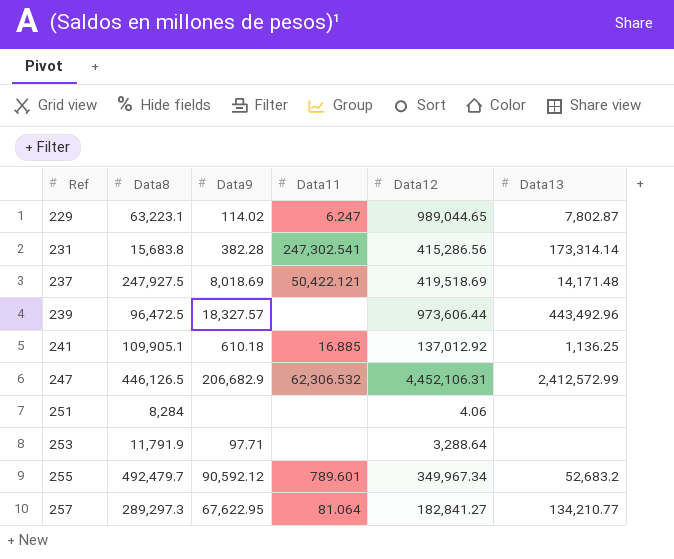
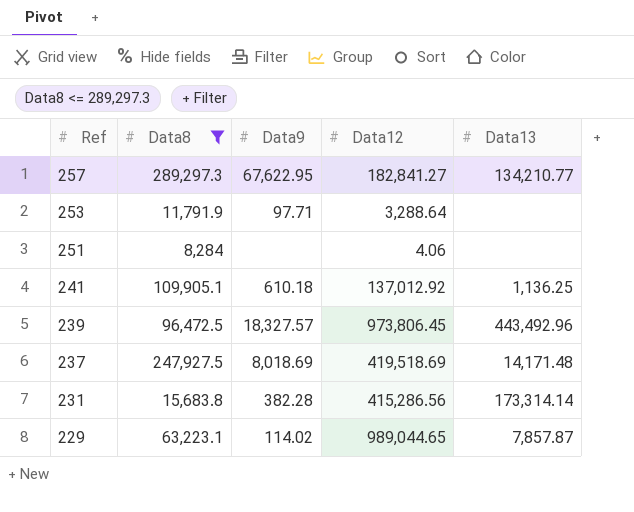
filter: none -> Data8 <= 289,297.3
row order: Ref ascending -> Ref descending
column Data11 | position: 4 -> none
239 | Data12: 973,606.44 -> 973,806.45
229 | Data13: 7,802.87 -> 7,857.87

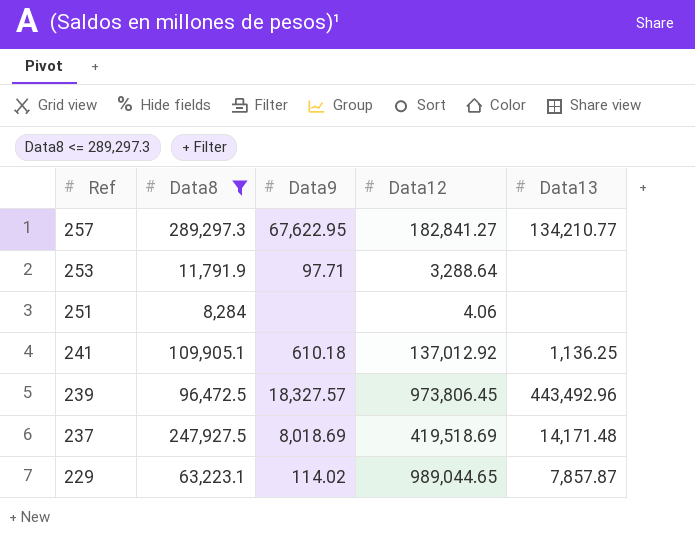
row 231: 15,683.8 | 382.28 | 415,286.56 | 173,314.14 -> none

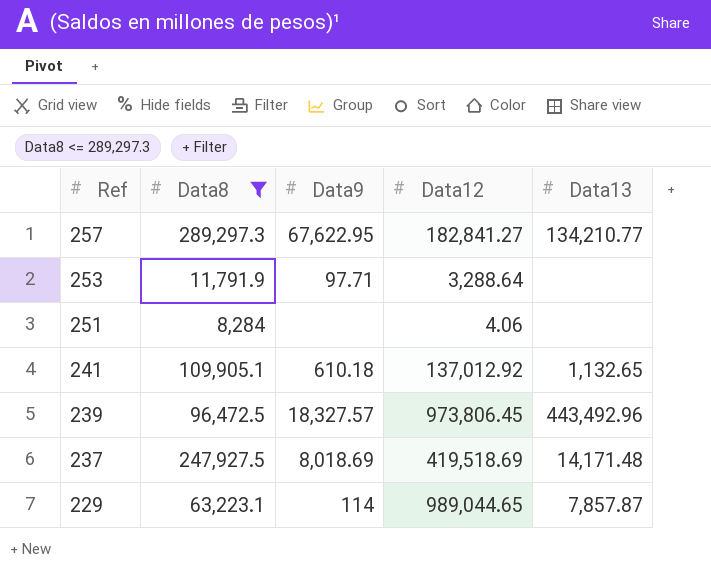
241 | Data13: 1,136.25 -> 1,132.65
229 | Data9: 114.02 -> 114

